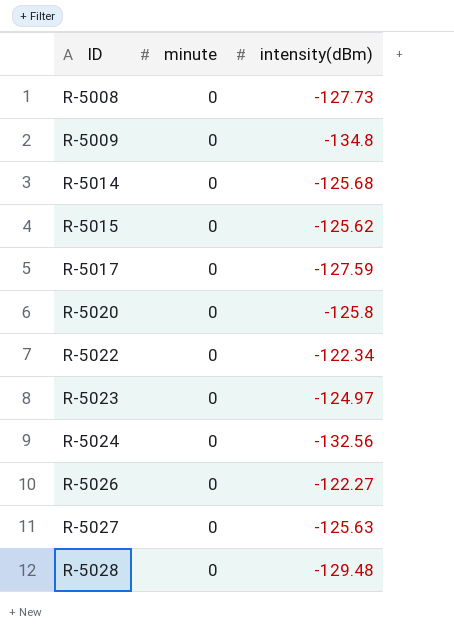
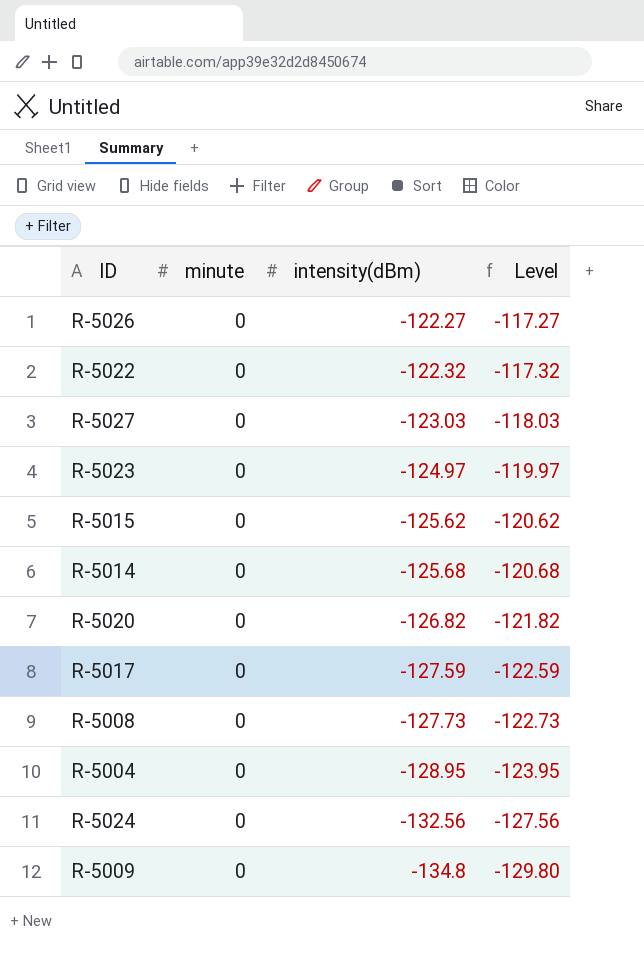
row order: ID ascending -> intensity(dBm) descending
column Level | formula: none -> [intensity(dBm)] + 5
row R-5028: 0 | -129.48 -> none
R-5022 | intensity(dBm): -122.34 -> -122.32
R-5027 | intensity(dBm): -125.63 -> -123.03
R-5020 | intensity(dBm): -125.8 -> -126.82
row R-5004: none -> 0 | -128.95 | -123.95

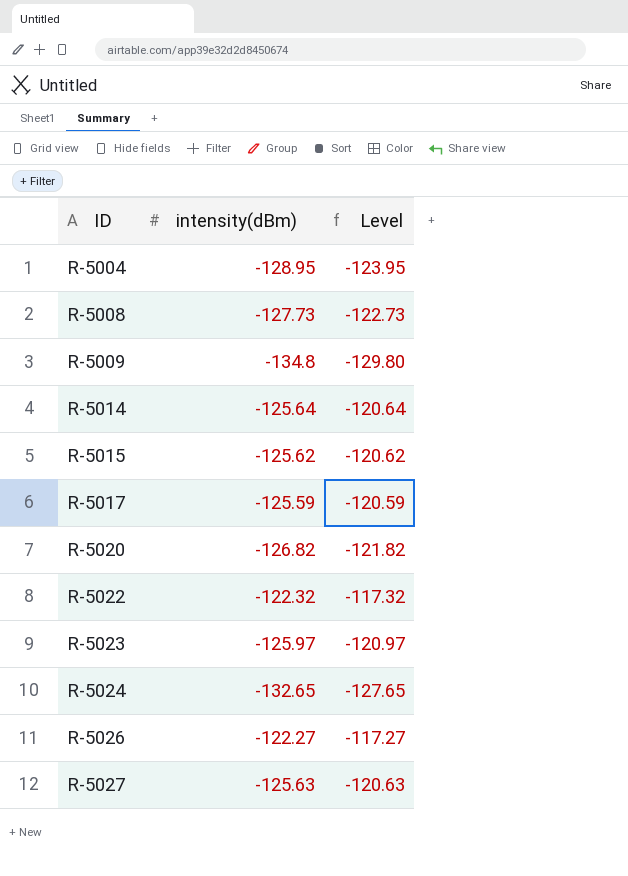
row order: intensity(dBm) descending -> ID ascending
column minute | position: 2 -> none
R-5014 | intensity(dBm): -125.68 -> -125.64
R-5014 | Level: -120.68 -> -120.64
R-5017 | intensity(dBm): -127.59 -> -125.59
R-5017 | Level: -122.59 -> -120.59
R-5023 | intensity(dBm): -124.97 -> -125.97
R-5023 | Level: -119.97 -> -120.97
R-5024 | intensity(dBm): -132.56 -> -132.65
R-5024 | Level: -127.56 -> -127.65
R-5027 | intensity(dBm): -123.03 -> -125.63
R-5027 | Level: -118.03 -> -120.63

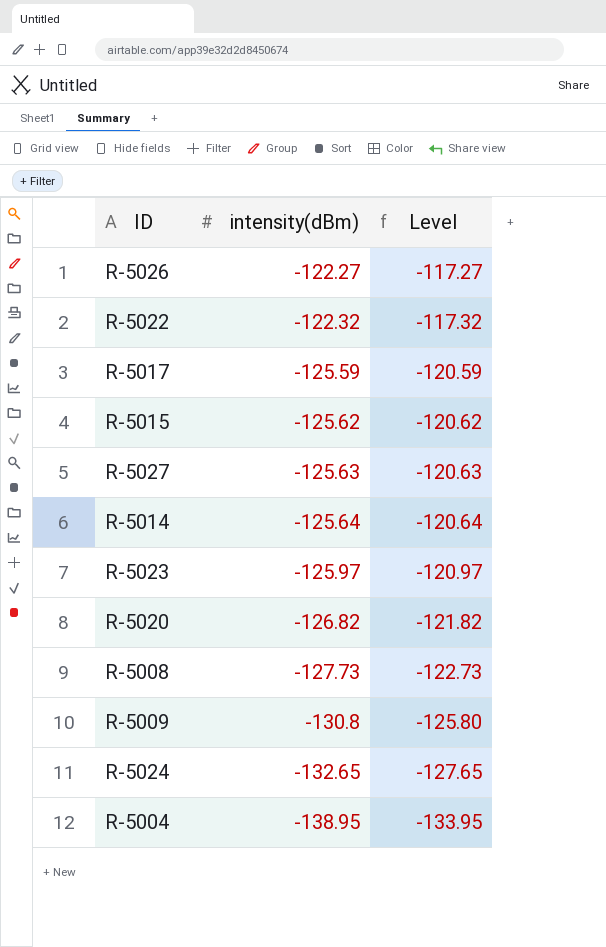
row order: ID ascending -> intensity(dBm) descending
R-5009 | intensity(dBm): -134.8 -> -130.8
R-5009 | Level: -129.80 -> -125.80
R-5004 | intensity(dBm): -128.95 -> -138.95
R-5004 | Level: -123.95 -> -133.95

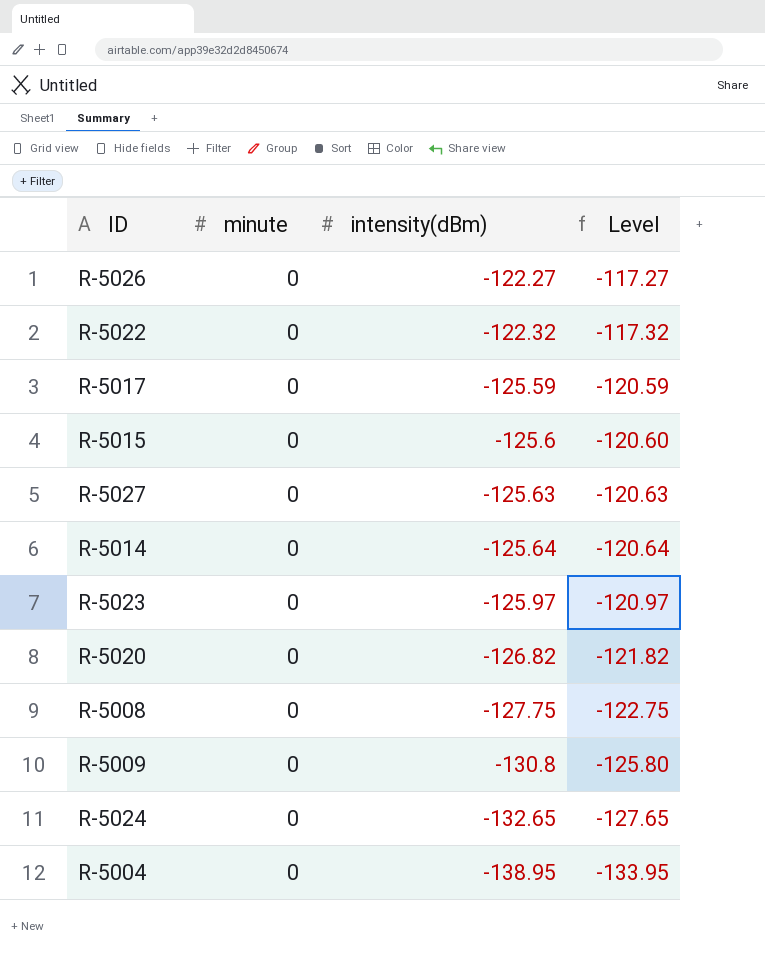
column minute | position: none -> 2
R-5015 | intensity(dBm): -125.62 -> -125.6
R-5015 | Level: -120.62 -> -120.60
R-5008 | intensity(dBm): -127.73 -> -127.75
R-5008 | Level: -122.73 -> -122.75

